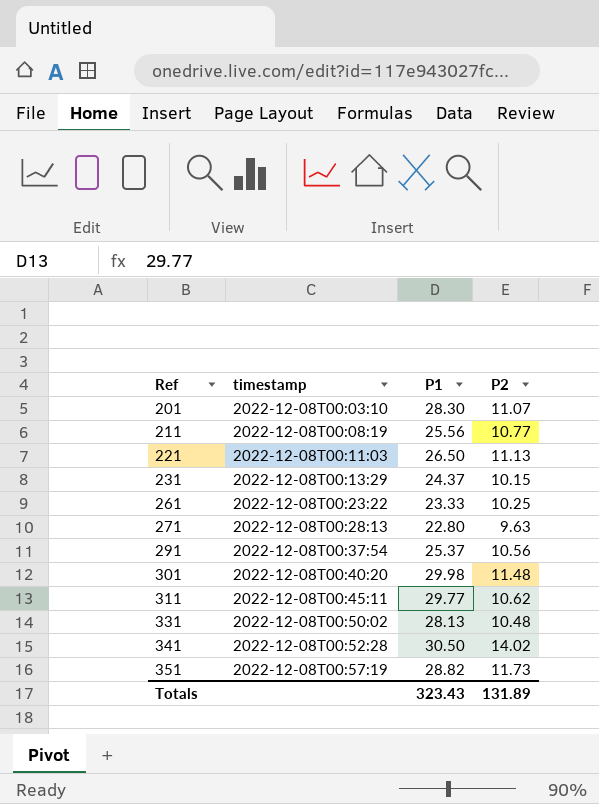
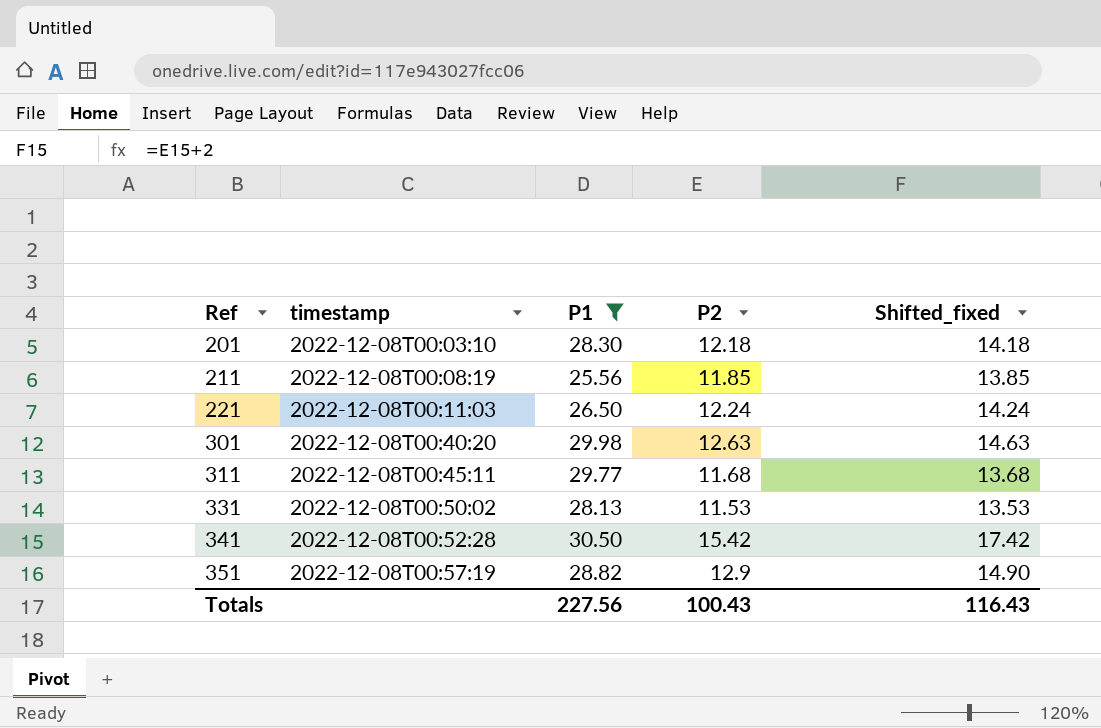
filter: none -> P1 >= 25.56
column Shifted_fixed | formula: none -> [P2] + 2
201 | P2: 11.07 -> 12.18
211 | P2: 10.77 -> 11.85
221 | P2: 11.13 -> 12.24
301 | P2: 11.48 -> 12.63
311 | P2: 10.62 -> 11.68
331 | P2: 10.48 -> 11.53
341 | P2: 14.02 -> 15.42
351 | P2: 11.73 -> 12.9
Totals | P1: 323.43 -> 227.56
Totals | P2: 131.89 -> 100.43

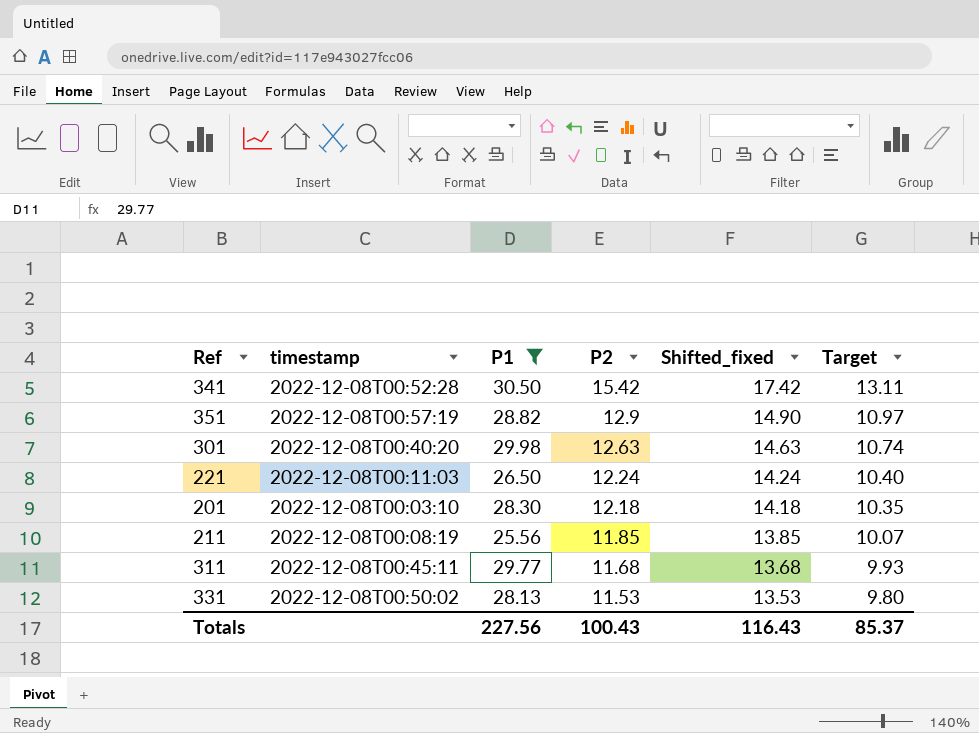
row order: Ref ascending -> P2 descending
column Target | formula: none -> [P2] * 0.85

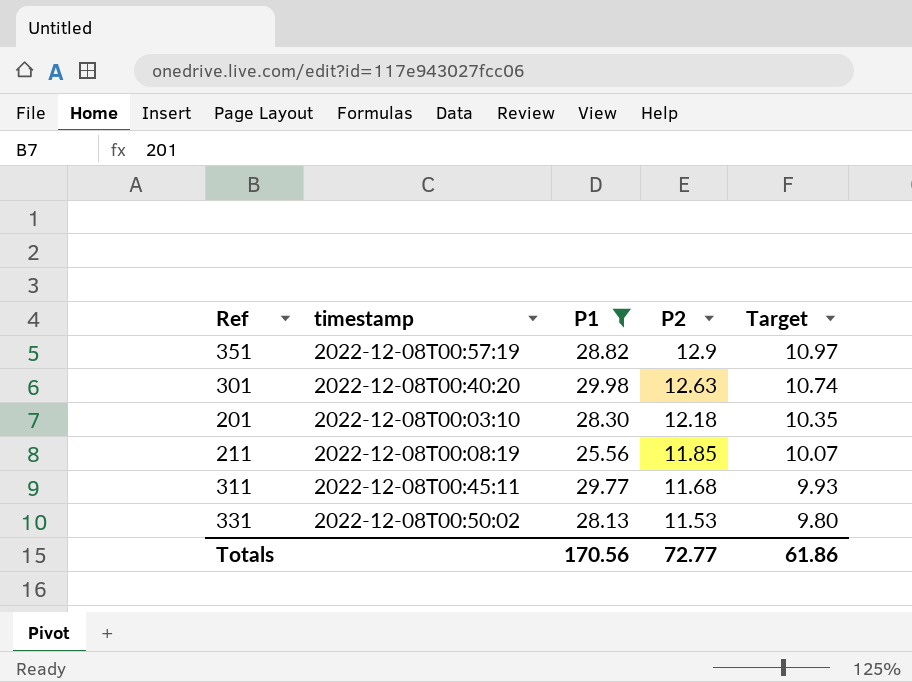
column Shifted_fixed | formula: [P2] + 2 -> none
row 341: 2022-12-08T00:52:28 | 30.50 | 15.42 | 17.42 | 13.11 -> none
row 221: 2022-12-08T00:11:03 | 26.50 | 12.24 | 14.24 | 10.40 -> none
Totals | P1: 227.56 -> 170.56
Totals | P2: 100.43 -> 72.77
Totals | Target: 85.37 -> 61.86

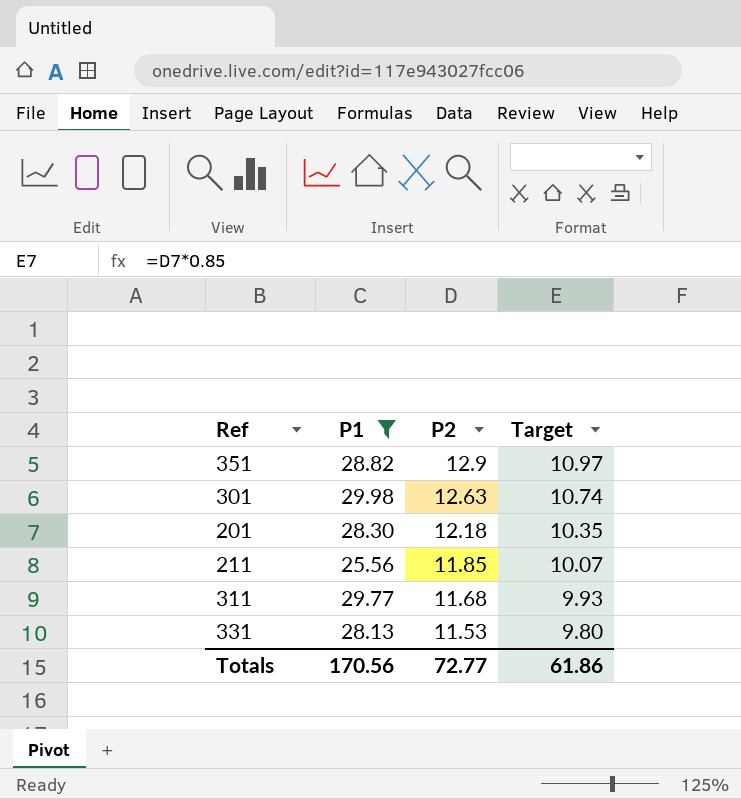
column timestamp | position: 2 -> none

